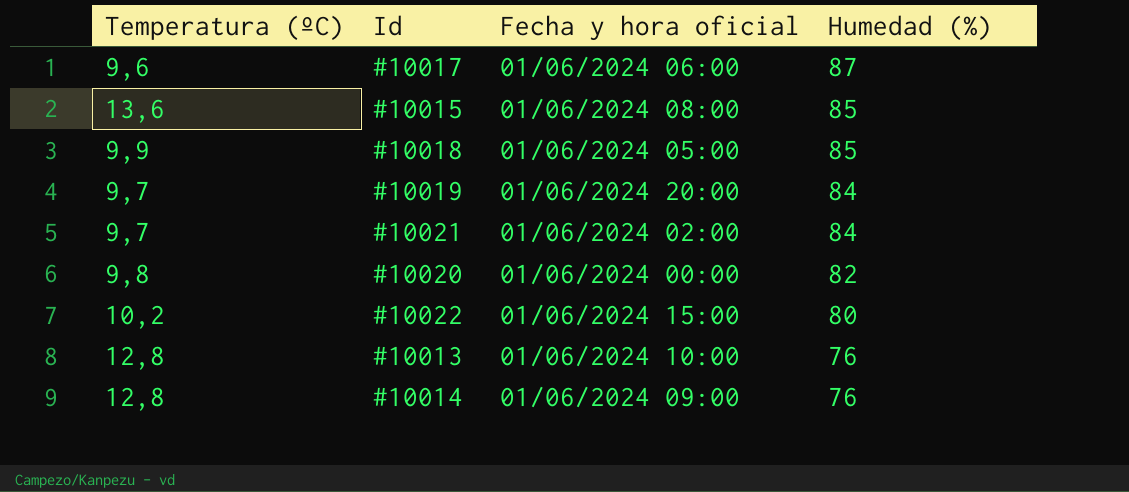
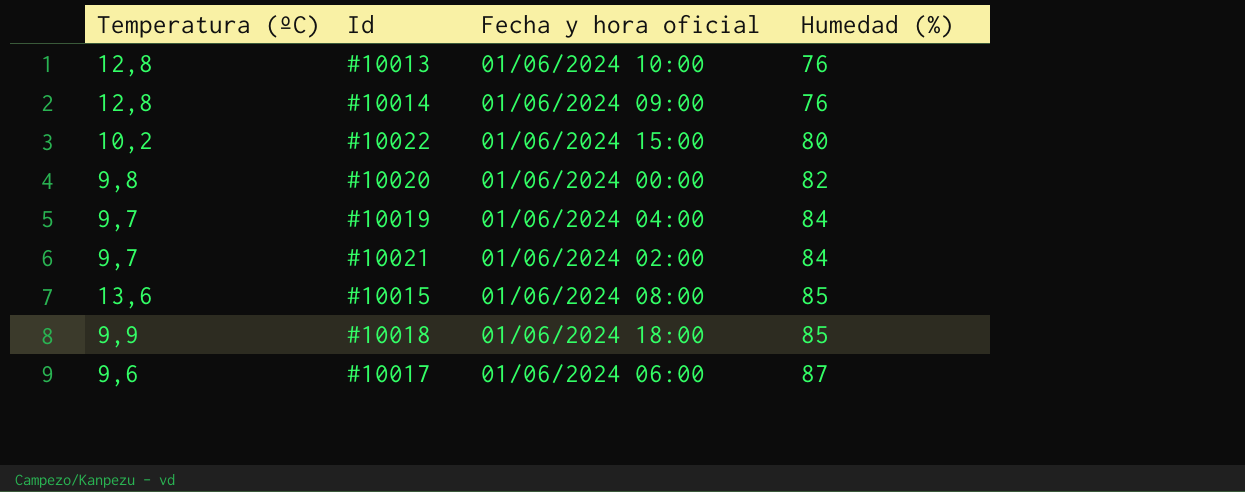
row order: Humedad (%) descending -> Humedad (%) ascending
#10019 | Fecha y hora oficial: 01/06/2024 20:00 -> 01/06/2024 04:00
#10018 | Fecha y hora oficial: 01/06/2024 05:00 -> 01/06/2024 18:00

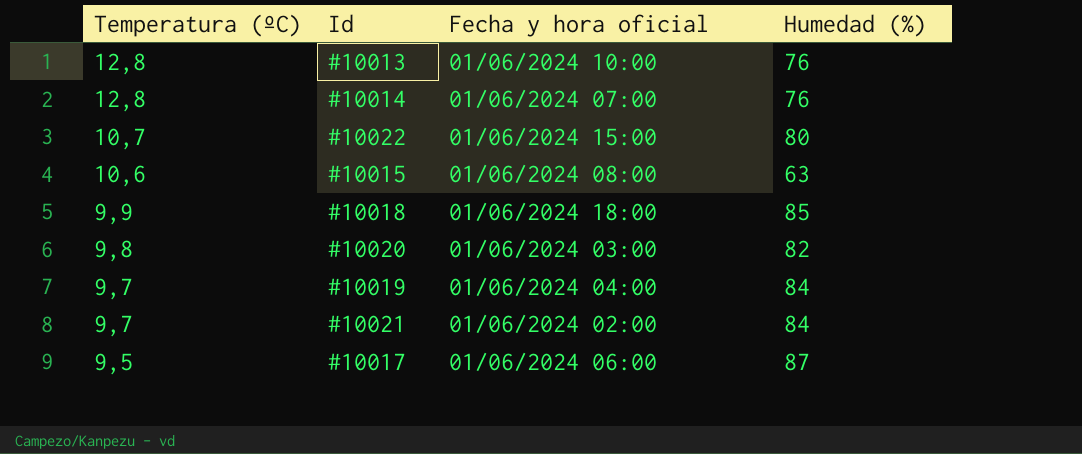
row order: Humedad (%) ascending -> Temperatura (ºC) descending
#10014 | Fecha y hora oficial: 01/06/2024 09:00 -> 01/06/2024 07:00
#10022 | Temperatura (ºC): 10,2 -> 10,7
#10015 | Temperatura (ºC): 13,6 -> 10,6
#10015 | Humedad (%): 85 -> 63
#10020 | Fecha y hora oficial: 01/06/2024 00:00 -> 01/06/2024 03:00
#10017 | Temperatura (ºC): 9,6 -> 9,5

